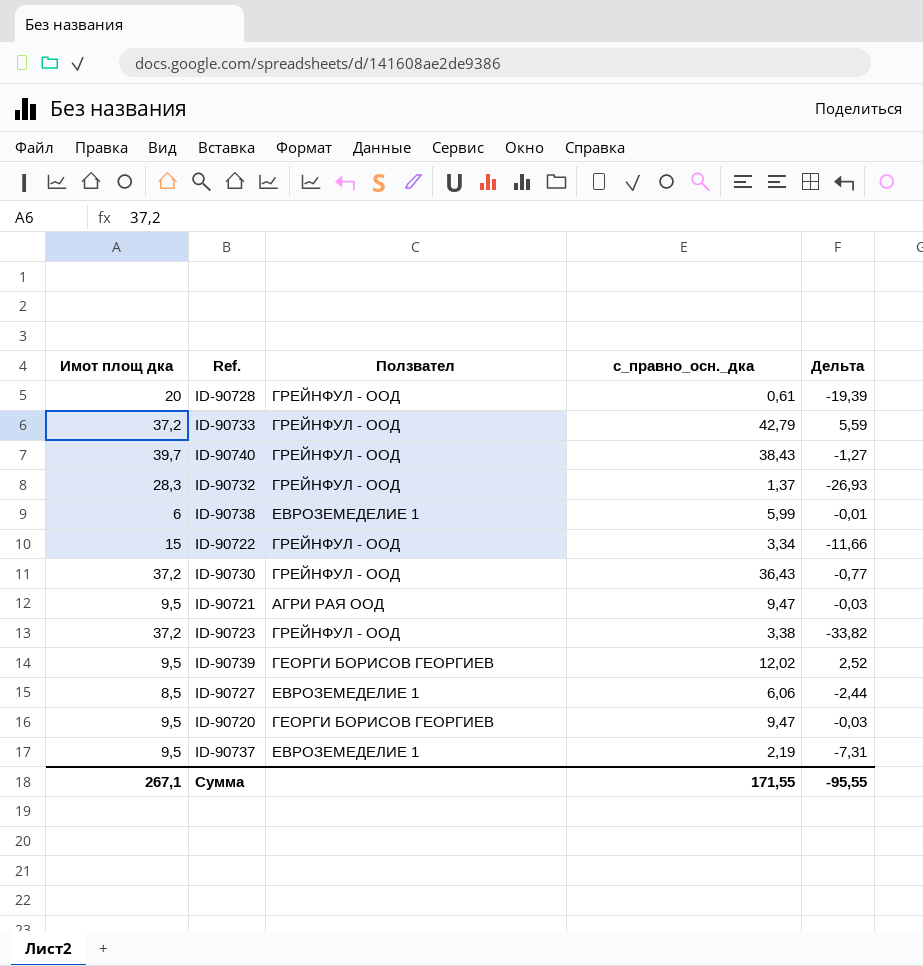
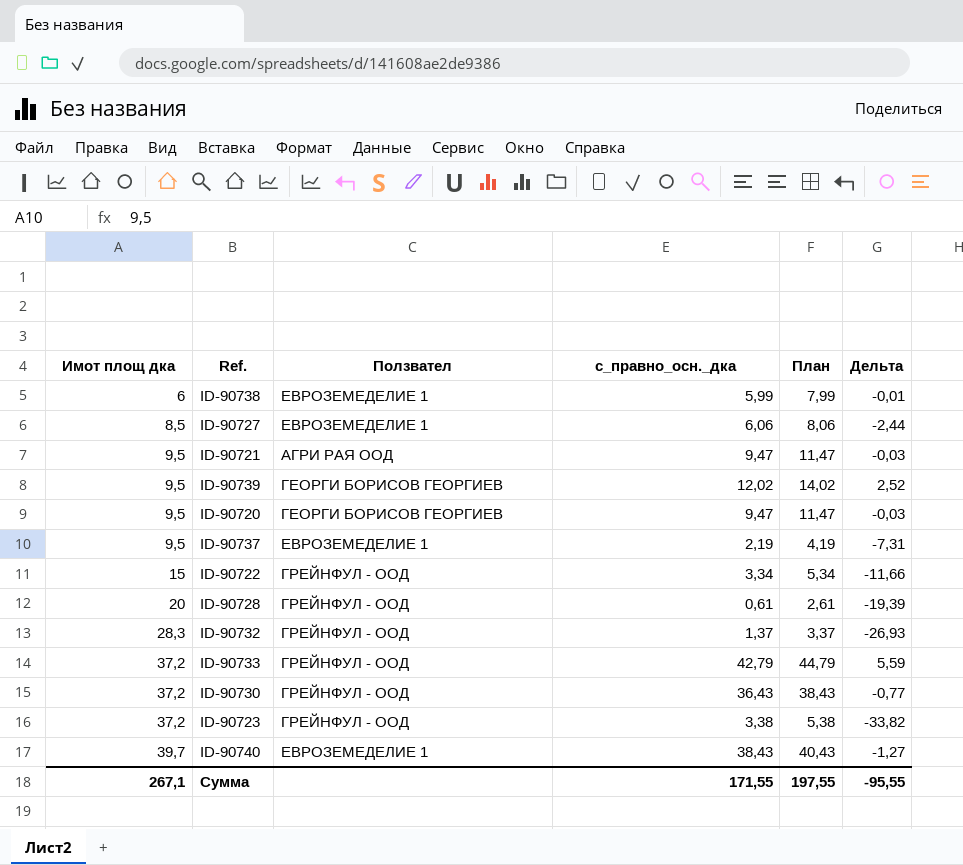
row order: none -> Имот площ дка ascending
column План | formula: none -> [с_правно_осн._дка] + 2
ID-90740 | Ползвател: ГРЕЙНФУЛ - ООД -> ЕВРОЗЕМЕДЕЛИЕ 1

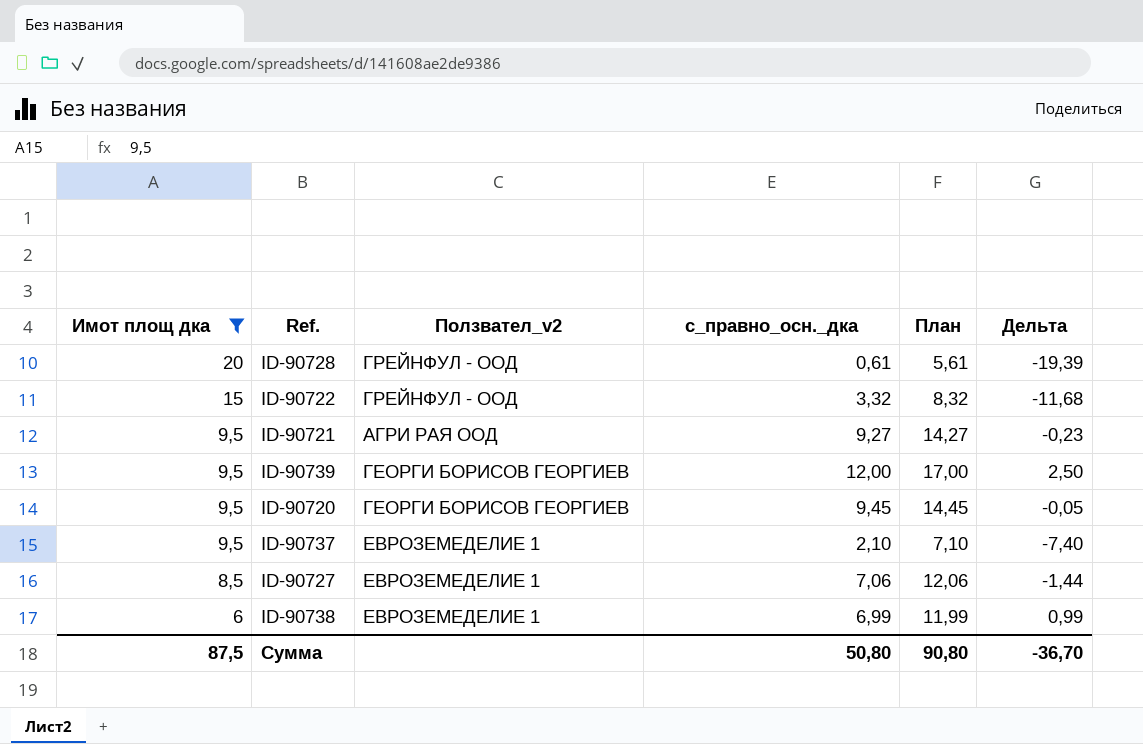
filter: none -> Имот площ дка <= 20
row order: Имот площ дка ascending -> Имот площ дка descending
column name: Ползвател -> Ползвател_v2
column План | formula: [с_правно_осн._дка] + 2 -> [с_правно_осн._дка] + 5
ID-90722 | с_правно_осн._дка: 3,34 -> 3,32
ID-90722 | Дельта: -11,66 -> -11,68
ID-90721 | с_правно_осн._дка: 9,47 -> 9,27
ID-90721 | Дельта: -0,03 -> -0,23
ID-90739 | с_правно_осн._дка: 12,02 -> 12,00
ID-90739 | Дельта: 2,52 -> 2,50
ID-90720 | с_правно_осн._дка: 9,47 -> 9,45
ID-90720 | Дельта: -0,03 -> -0,05
ID-90737 | с_правно_осн._дка: 2,19 -> 2,10
ID-90737 | Дельта: -7,31 -> -7,40
ID-90727 | с_правно_осн._дка: 6,06 -> 7,06
ID-90727 | Дельта: -2,44 -> -1,44
ID-90738 | с_правно_осн._дка: 5,99 -> 6,99
ID-90738 | Дельта: -0,01 -> 0,99
Сумма | Имот площ дка: 267,1 -> 87,5
Сумма | с_правно_осн._дка: 171,55 -> 50,80
Сумма | План: 197,55 -> 90,80
Сумма | Дельта: -95,55 -> -36,70

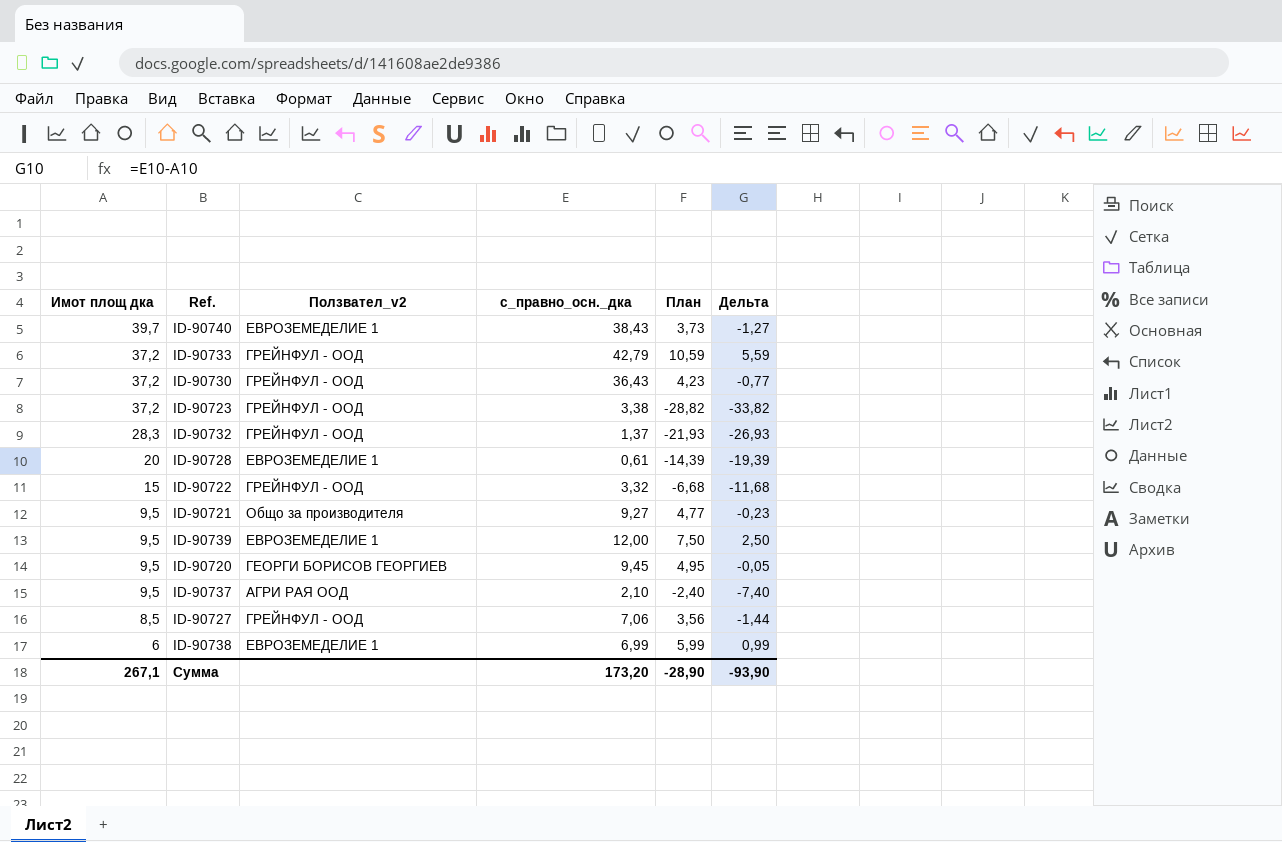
filter: Имот площ дка <= 20 -> none
column План | formula: [с_правно_осн._дка] + 5 -> [Дельта] + 5
ID-90728 | Ползвател_v2: ГРЕЙНФУЛ - ООД -> ЕВРОЗЕМЕДЕЛИЕ 1
ID-90721 | Ползвател_v2: АГРИ РАЯ ООД -> Общо за производителя
ID-90739 | Ползвател_v2: ГЕОРГИ БОРИСОВ ГЕОРГИЕВ -> ЕВРОЗЕМЕДЕЛИЕ 1
ID-90737 | Ползвател_v2: ЕВРОЗЕМЕДЕЛИЕ 1 -> АГРИ РАЯ ООД
ID-90727 | Ползвател_v2: ЕВРОЗЕМЕДЕЛИЕ 1 -> ГРЕЙНФУЛ - ООД
Сумма | Имот площ дка: 87,5 -> 267,1
Сумма | с_правно_осн._дка: 50,80 -> 173,20
Сумма | План: 90,80 -> -28,90
Сумма | Дельта: -36,70 -> -93,90

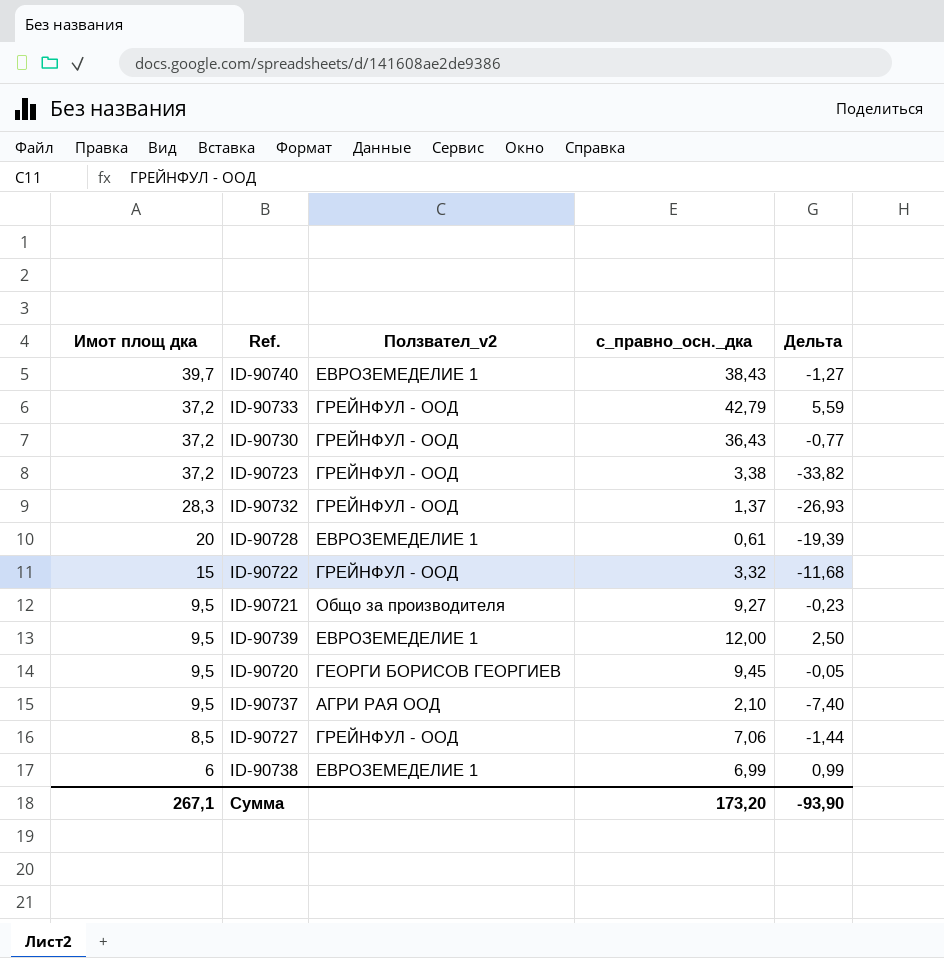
column План | formula: [Дельта] + 5 -> none

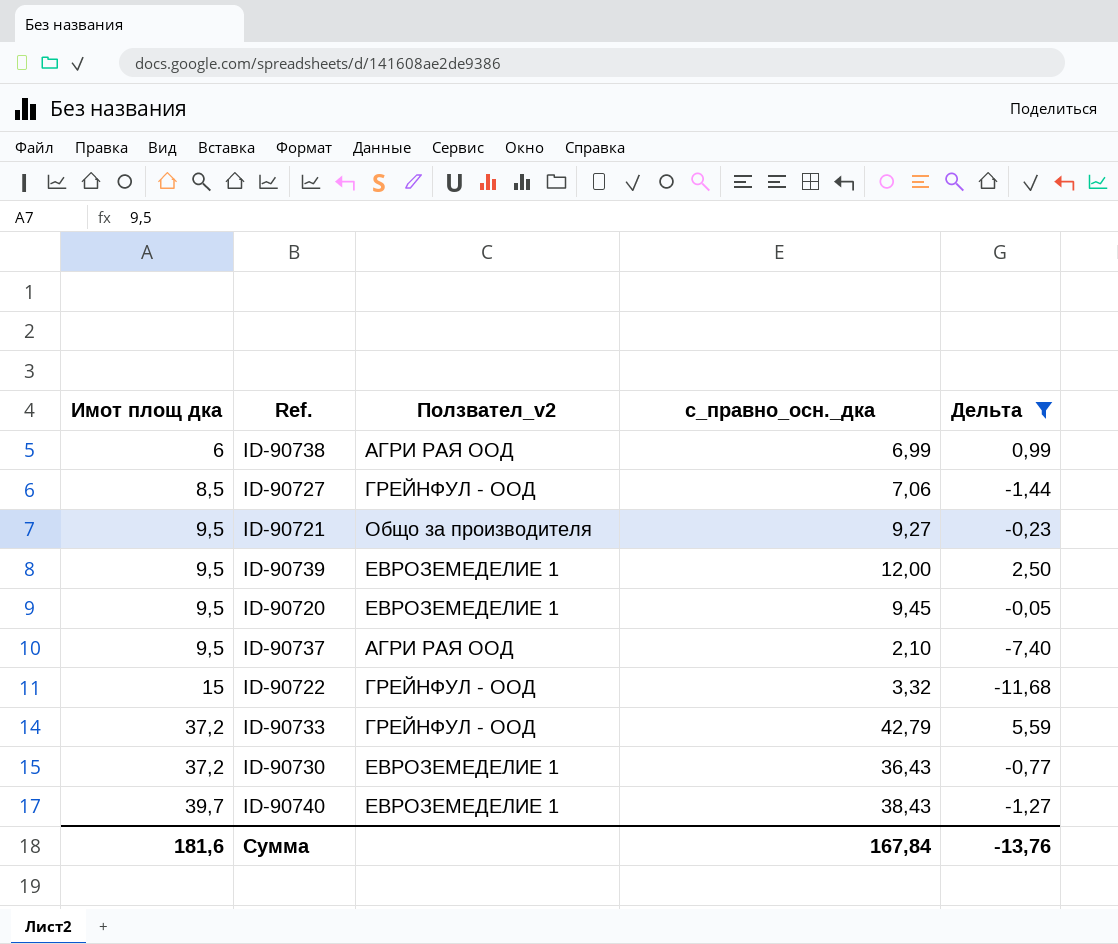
filter: none -> Дельта >= -11,68
row order: Имот площ дка descending -> Имот площ дка ascending
ID-90738 | Ползвател_v2: ЕВРОЗЕМЕДЕЛИЕ 1 -> АГРИ РАЯ ООД
ID-90720 | Ползвател_v2: ГЕОРГИ БОРИСОВ ГЕОРГИЕВ -> ЕВРОЗЕМЕДЕЛИЕ 1
ID-90730 | Ползвател_v2: ГРЕЙНФУЛ - ООД -> ЕВРОЗЕМЕДЕЛИЕ 1
Сумма | Имот площ дка: 267,1 -> 181,6
Сумма | с_правно_осн._дка: 173,20 -> 167,84
Сумма | Дельта: -93,90 -> -13,76

